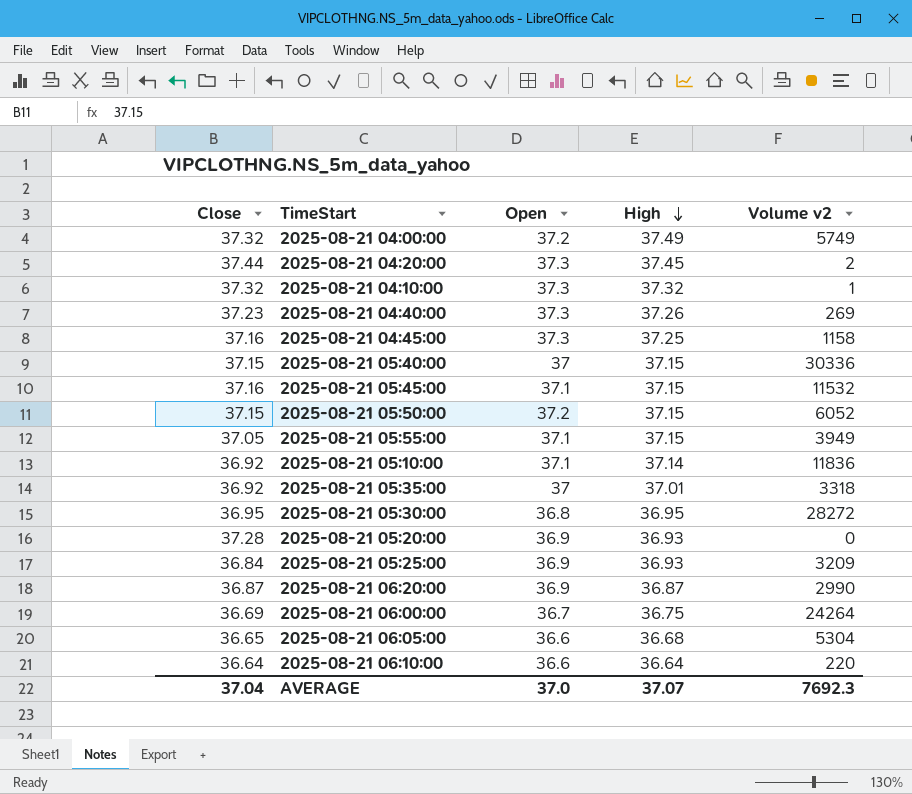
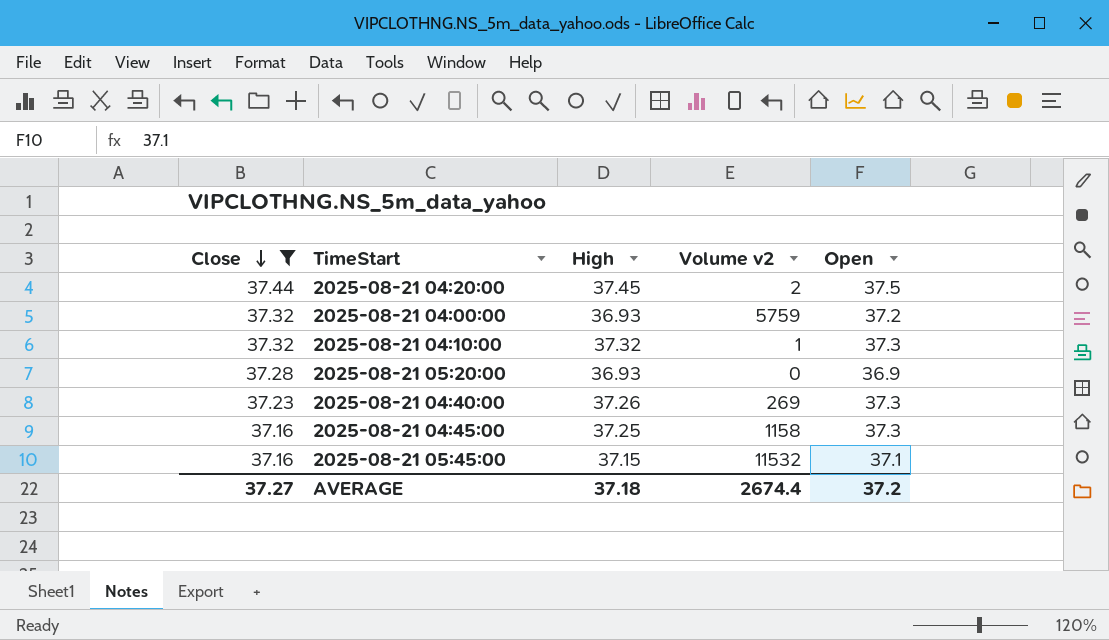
filter: none -> Close >= 37.16
row order: High descending -> Close descending
column Open | position: 3 -> 5
2025-08-21 04:20:00 | Open: 37.3 -> 37.5
2025-08-21 04:00:00 | High: 37.49 -> 36.93
2025-08-21 04:00:00 | Volume v2: 5749 -> 5759
AVERAGE | Close: 37.04 -> 37.27
AVERAGE | High: 37.07 -> 37.18
AVERAGE | Volume v2: 7692.3 -> 2674.4
AVERAGE | Open: 37.0 -> 37.2

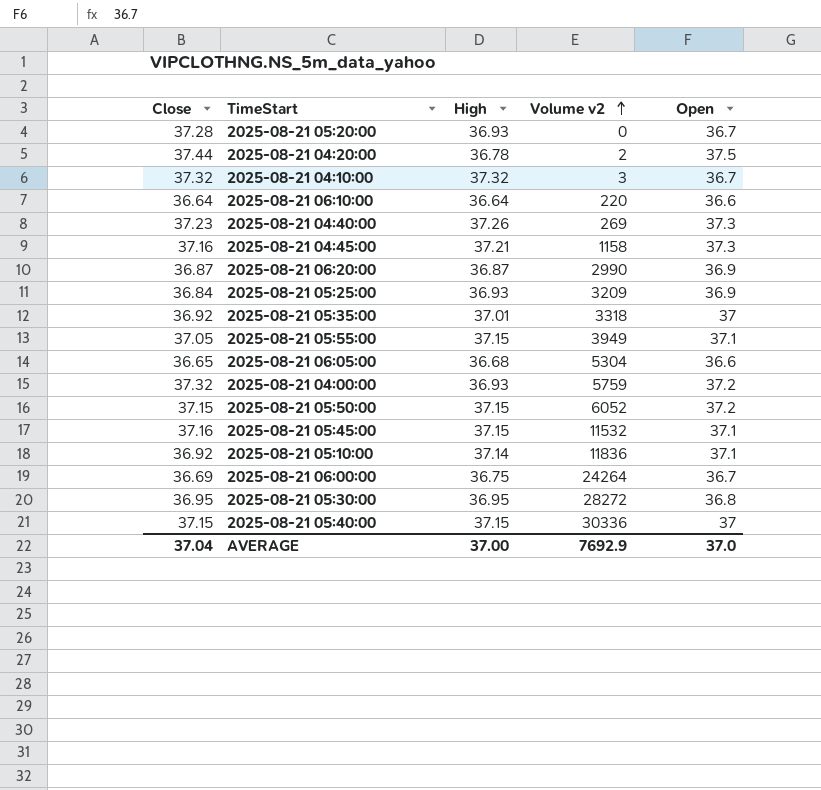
filter: Close >= 37.16 -> none
row order: Close descending -> Volume v2 ascending
2025-08-21 05:20:00 | Open: 36.9 -> 36.7
2025-08-21 04:20:00 | High: 37.45 -> 36.78
2025-08-21 04:10:00 | Volume v2: 1 -> 3
2025-08-21 04:10:00 | Open: 37.3 -> 36.7
2025-08-21 04:45:00 | High: 37.25 -> 37.21
AVERAGE | Close: 37.27 -> 37.04
AVERAGE | High: 37.18 -> 37.00
AVERAGE | Volume v2: 2674.4 -> 7692.9
AVERAGE | Open: 37.2 -> 37.0

